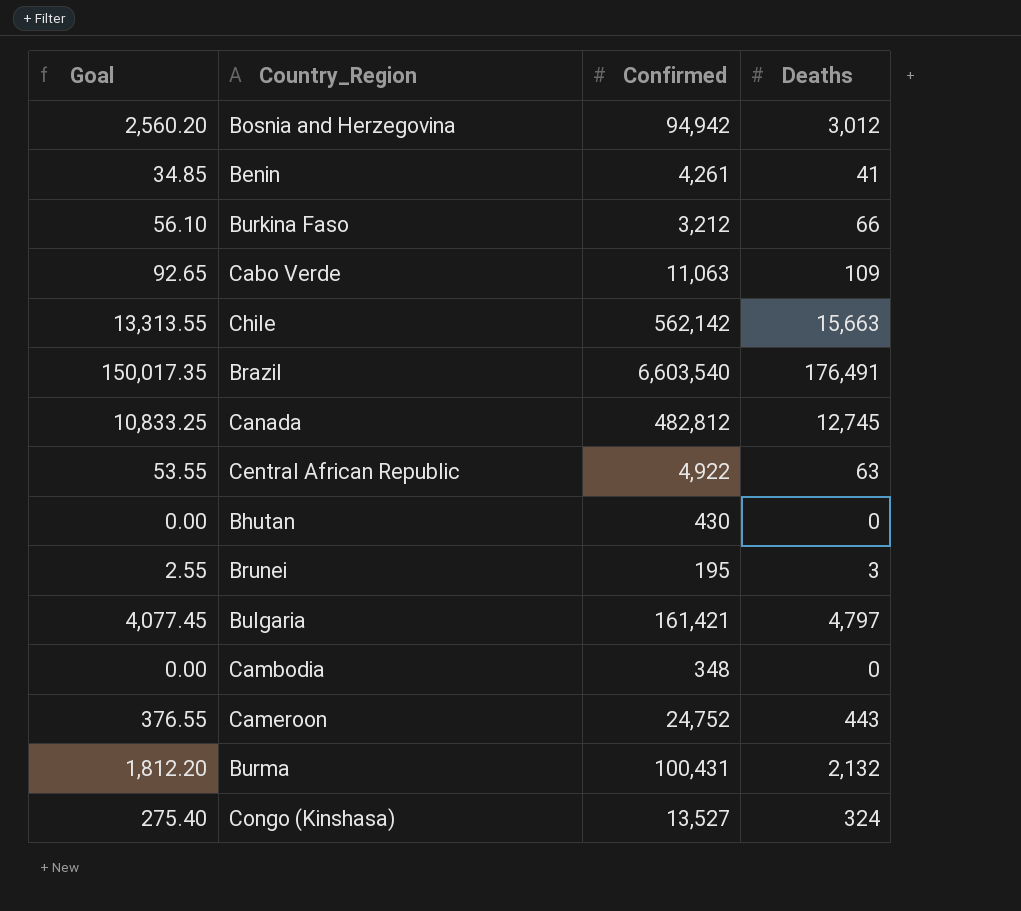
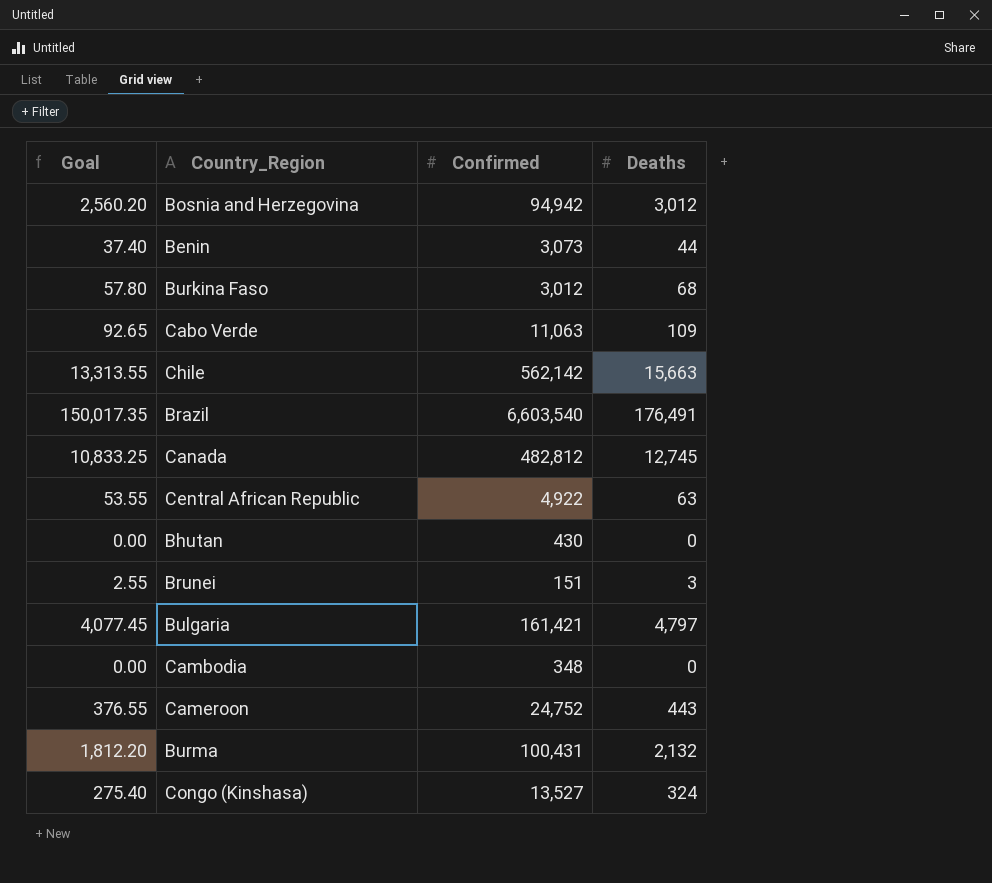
Benin | Goal: 34.85 -> 37.40
Benin | Confirmed: 4,261 -> 3,073
Benin | Deaths: 41 -> 44
Burkina Faso | Goal: 56.10 -> 57.80
Burkina Faso | Confirmed: 3,212 -> 3,012
Burkina Faso | Deaths: 66 -> 68
Brunei | Confirmed: 195 -> 151

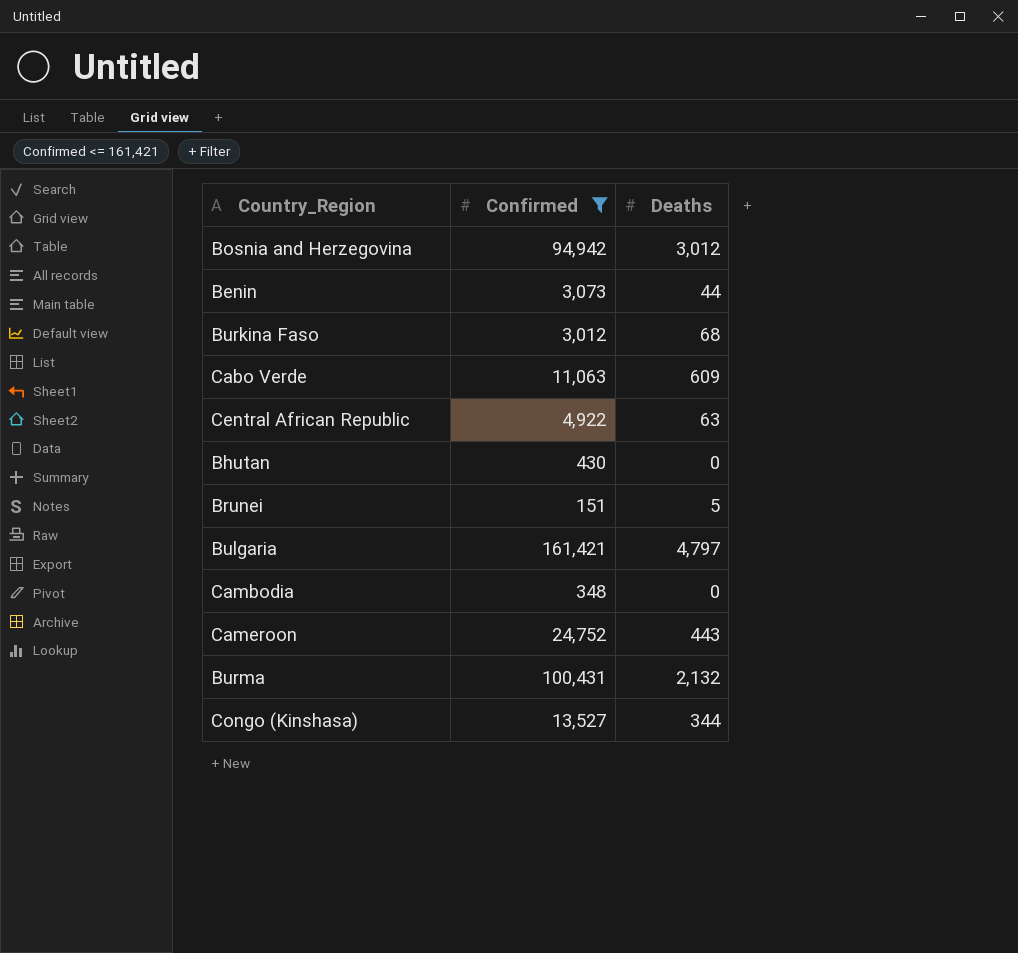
filter: none -> Confirmed <= 161,421
column Goal | formula: [Deaths] * 0.85 -> none
Cabo Verde | Deaths: 109 -> 609
Brunei | Deaths: 3 -> 5
Congo (Kinshasa) | Deaths: 324 -> 344

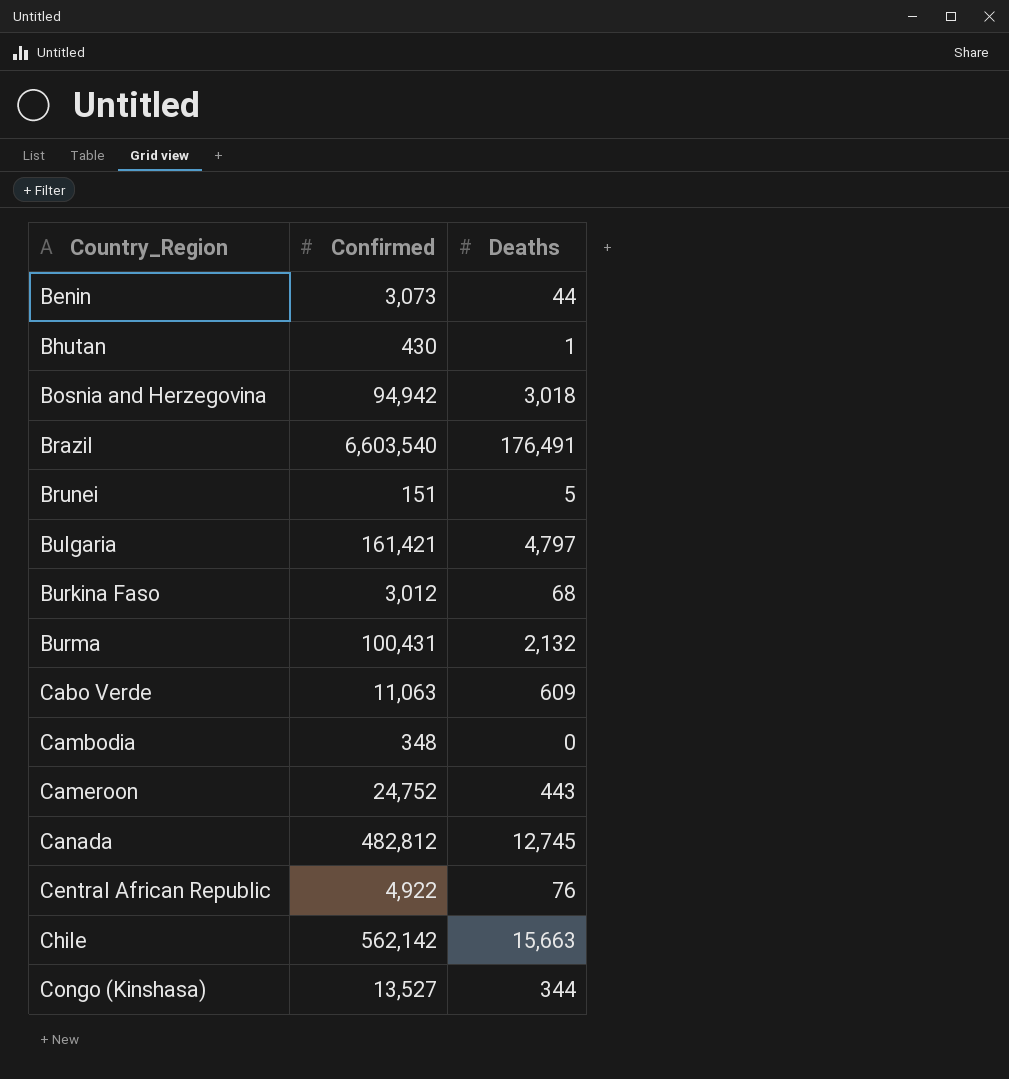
filter: Confirmed <= 161,421 -> none
row order: none -> Country_Region ascending
Bhutan | Deaths: 0 -> 1
Bosnia and Herzegovina | Deaths: 3,012 -> 3,018
Central African Republic | Deaths: 63 -> 76

